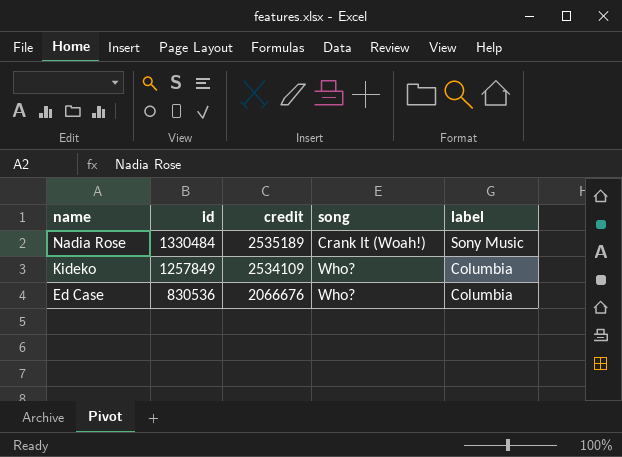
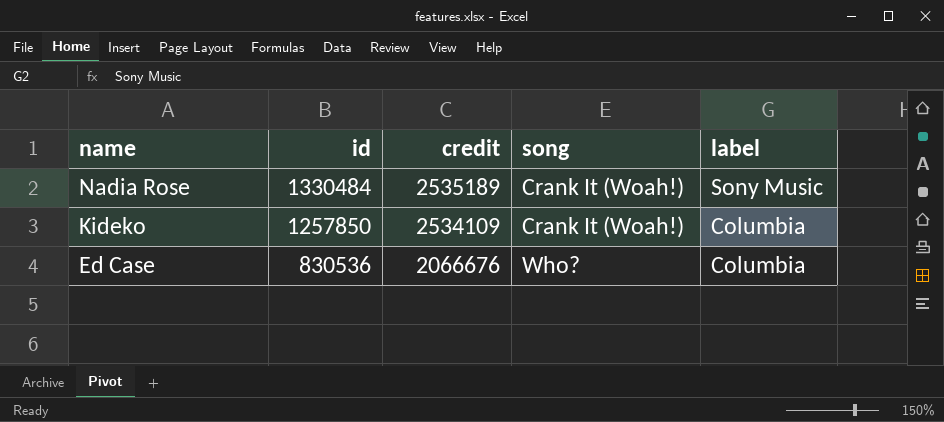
Kideko | id: 1257849 -> 1257850
Kideko | song: Who? -> Crank It (Woah!)

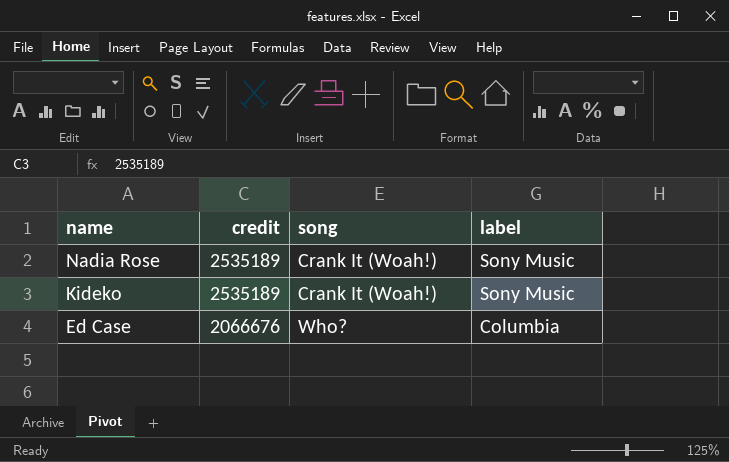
column id | position: 2 -> none
Kideko | credit: 2534109 -> 2535189
Kideko | label: Columbia -> Sony Music

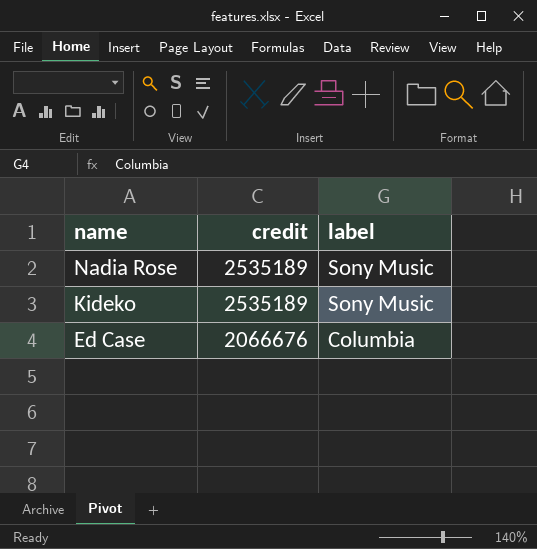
column song | position: 3 -> none

